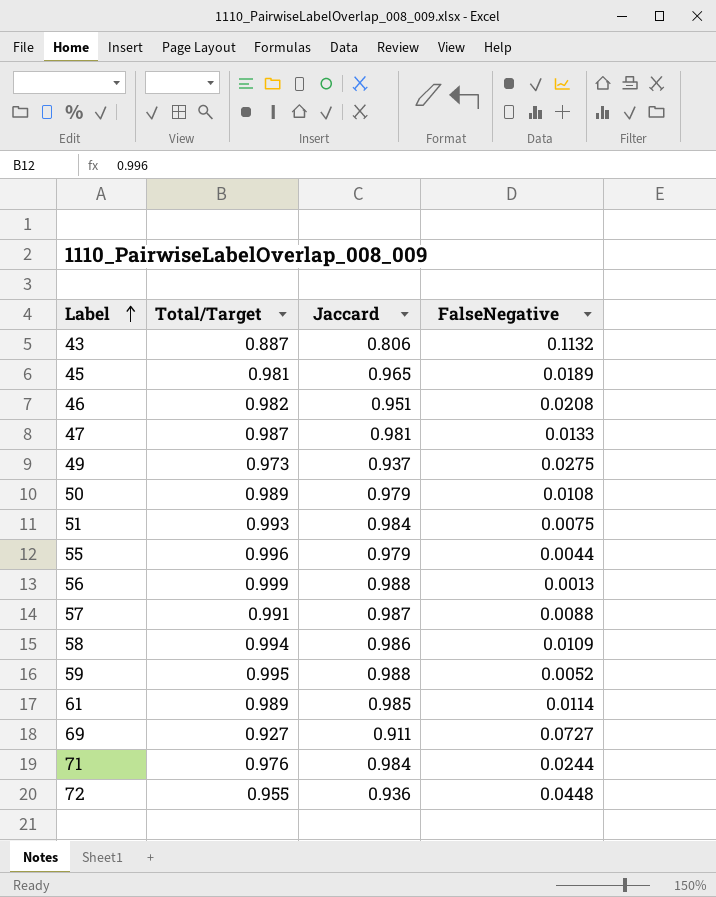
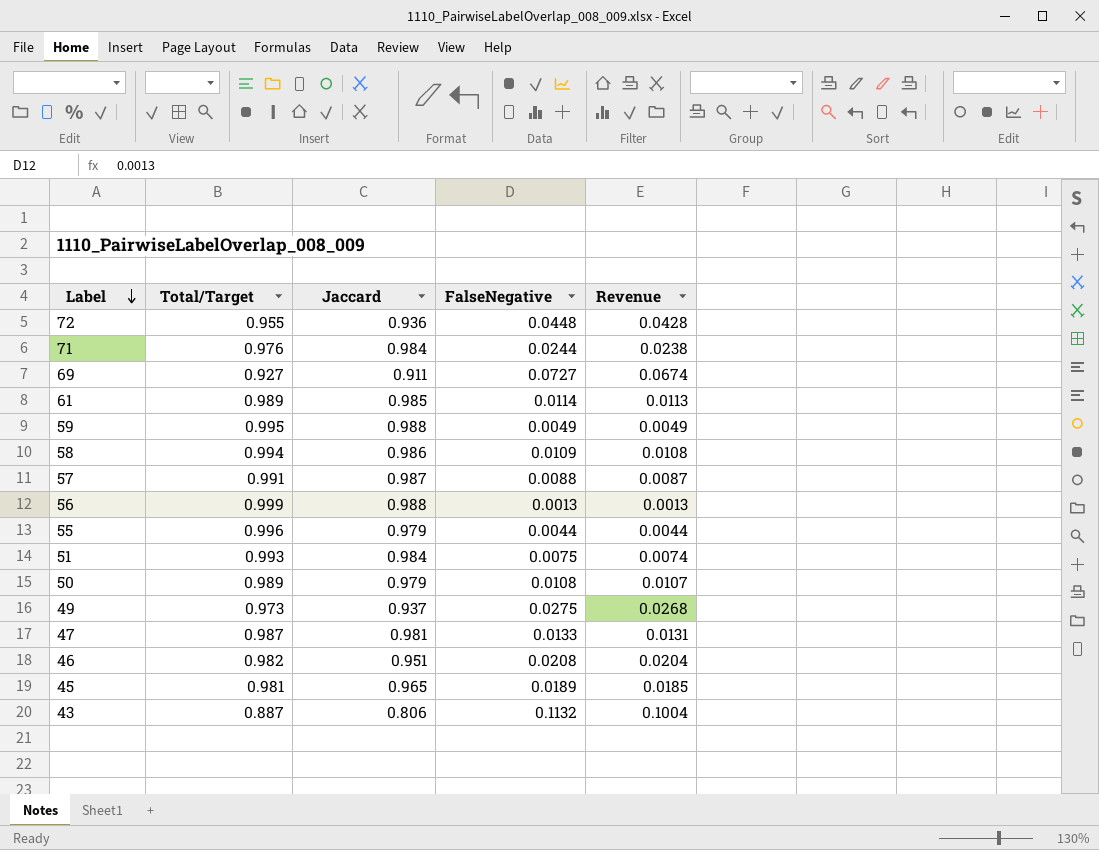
row order: Label ascending -> Label descending
column Revenue | formula: none -> [Total/Target] * [FalseNegative]
59 | FalseNegative: 0.0052 -> 0.0049

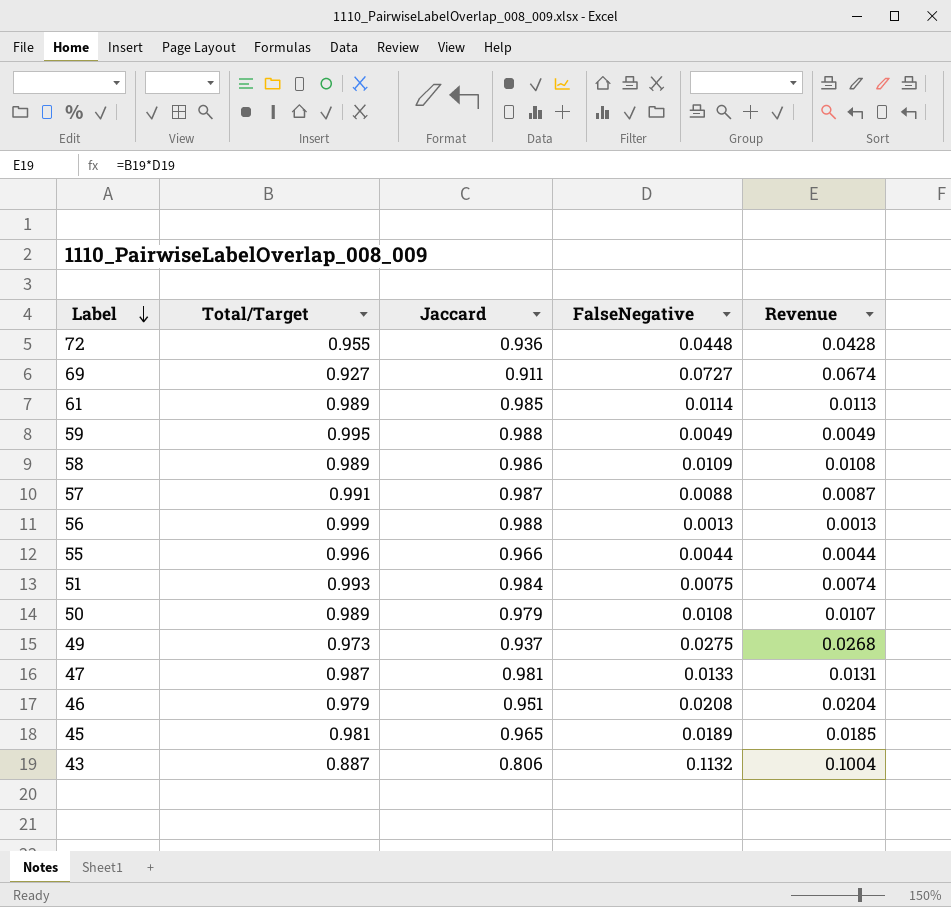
row 71: 0.976 | 0.984 | 0.0244 | 0.0238 -> none
58 | Total/Target: 0.994 -> 0.989
55 | Jaccard: 0.979 -> 0.966
46 | Total/Target: 0.982 -> 0.979

